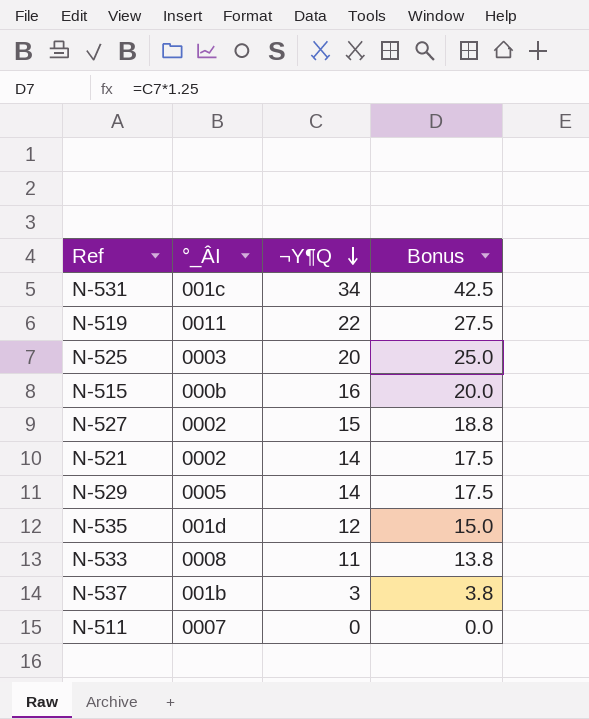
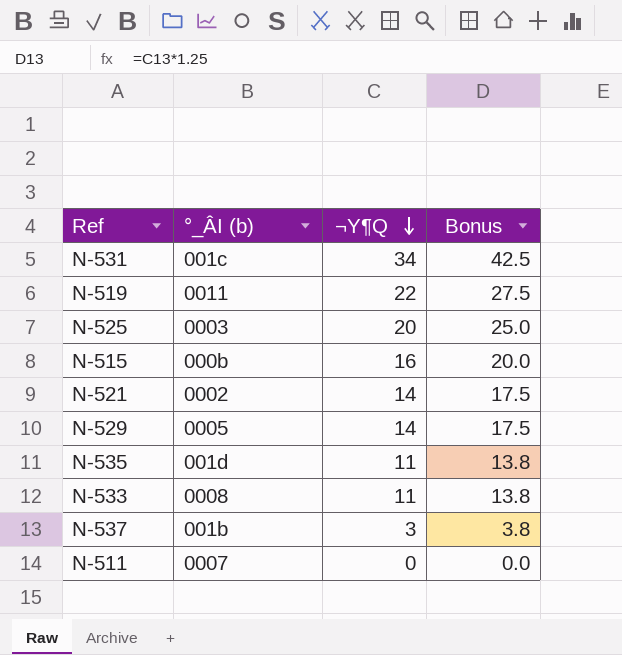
column name: °_ÂI -> °_ÂI (b)
row N-527: 0002 | 15 | 18.8 -> none
N-535 | ¬Y¶Q: 12 -> 11
N-535 | Bonus: 15.0 -> 13.8

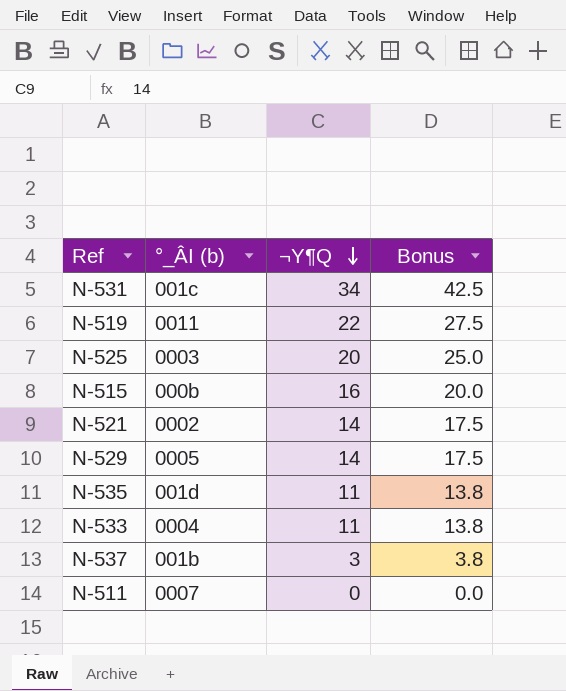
N-533 | °_ÂI (b): 0008 -> 0004

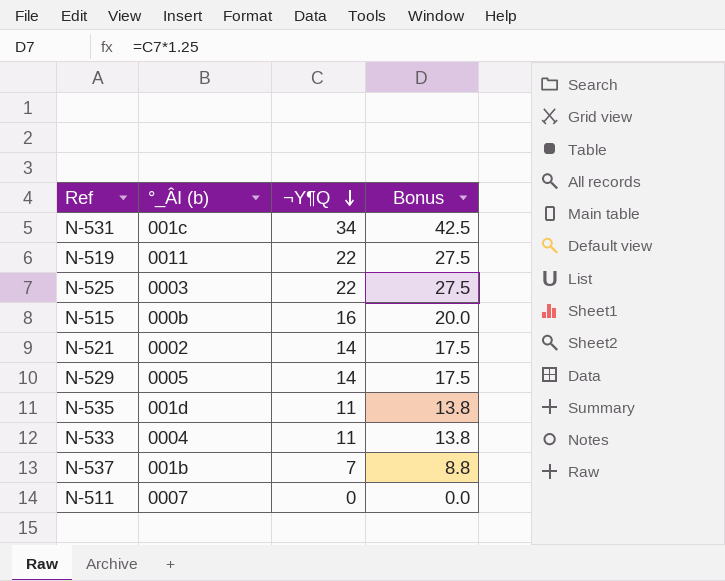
N-525 | ¬Y¶Q: 20 -> 22
N-525 | Bonus: 25.0 -> 27.5
N-537 | ¬Y¶Q: 3 -> 7
N-537 | Bonus: 3.8 -> 8.8

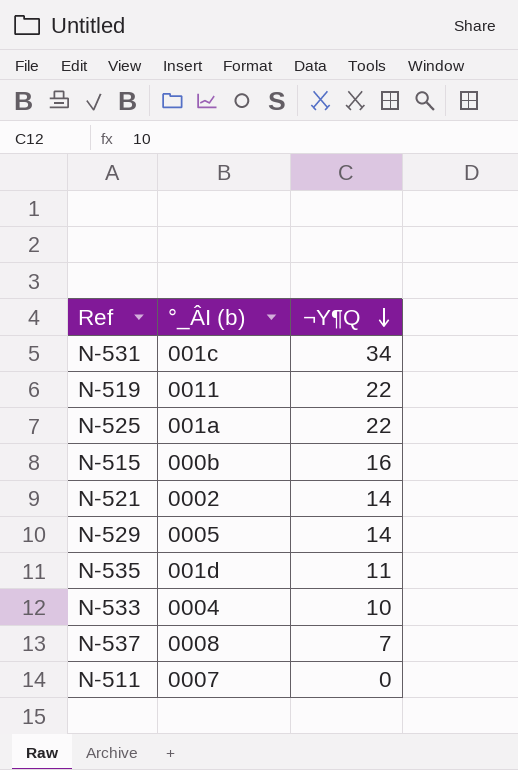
column Bonus | formula: [¬Y¶Q] * 1.25 -> none
N-525 | °_ÂI (b): 0003 -> 001a
N-533 | ¬Y¶Q: 11 -> 10
N-537 | °_ÂI (b): 001b -> 0008

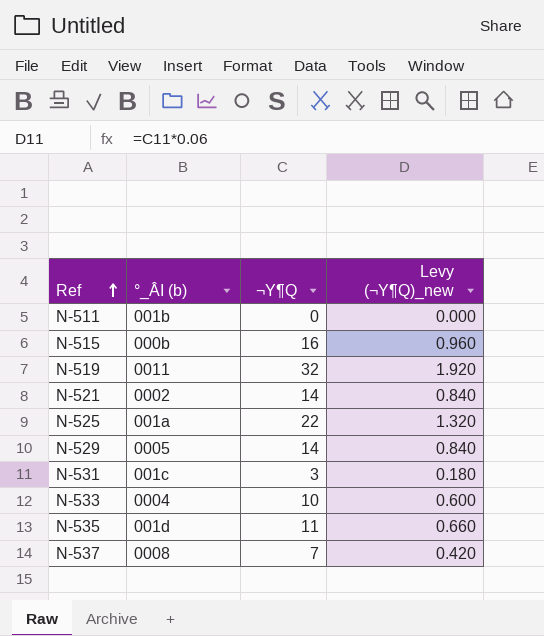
row order: ¬Y¶Q descending -> Ref ascending
column Levy (¬Y¶Q)_new | formula: none -> [¬Y¶Q] * 0.06
N-511 | °_ÂI (b): 0007 -> 001b
N-519 | ¬Y¶Q: 22 -> 32
N-531 | ¬Y¶Q: 34 -> 3

